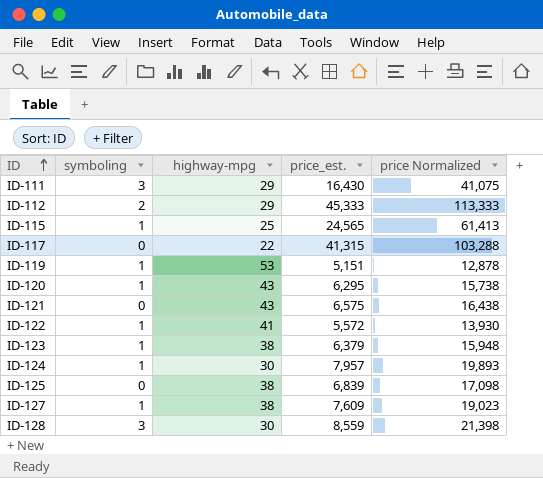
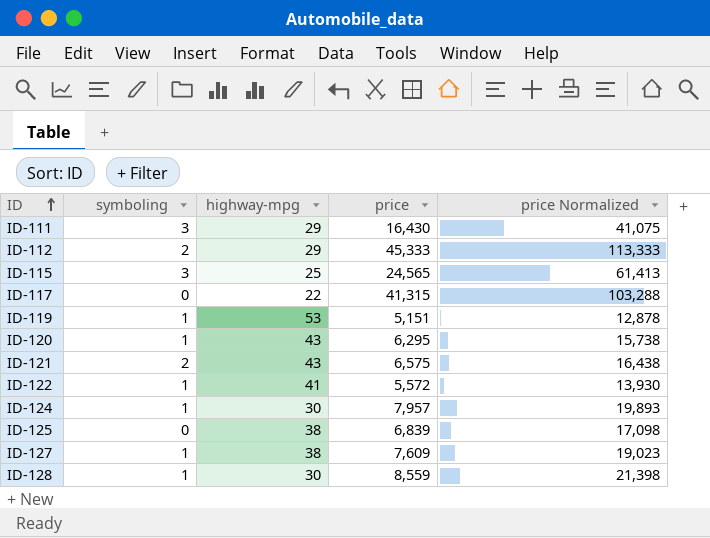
column name: price_est. -> price
row ID-123: 1 | 38 | 6,379 | 15,948 -> none
ID-115 | symboling: 1 -> 3
ID-121 | symboling: 0 -> 2
ID-128 | symboling: 3 -> 1

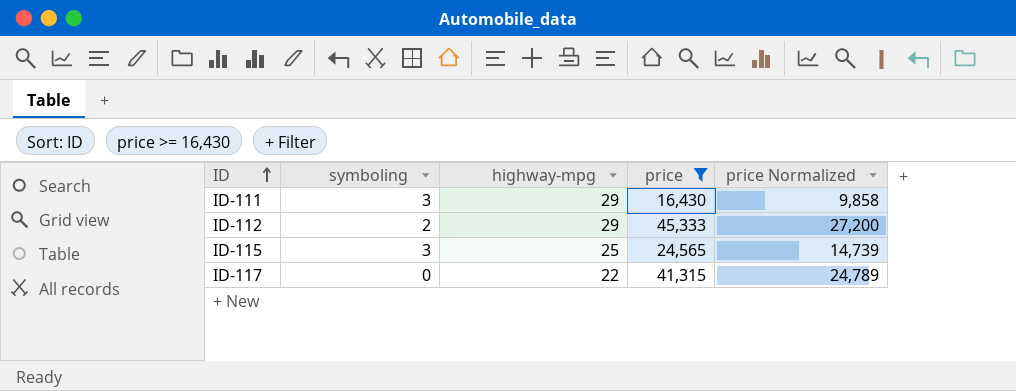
filter: none -> price >= 16,430
column price Normalized | formula: [price] * 2.5 -> [price] * 0.6

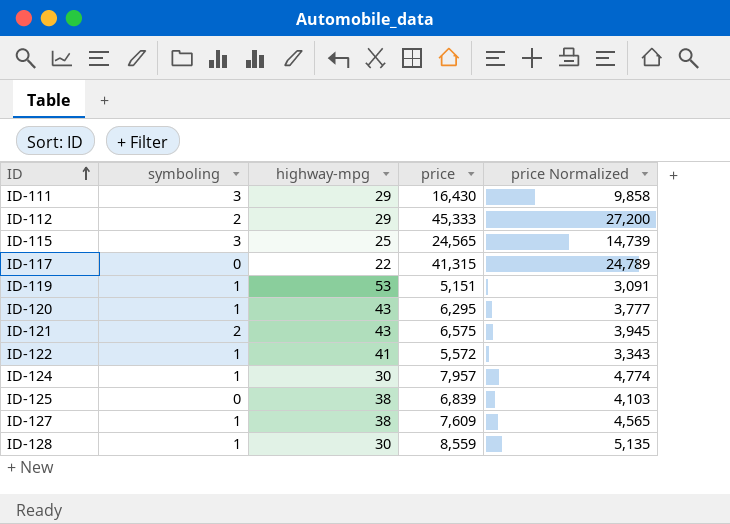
filter: price >= 16,430 -> none

